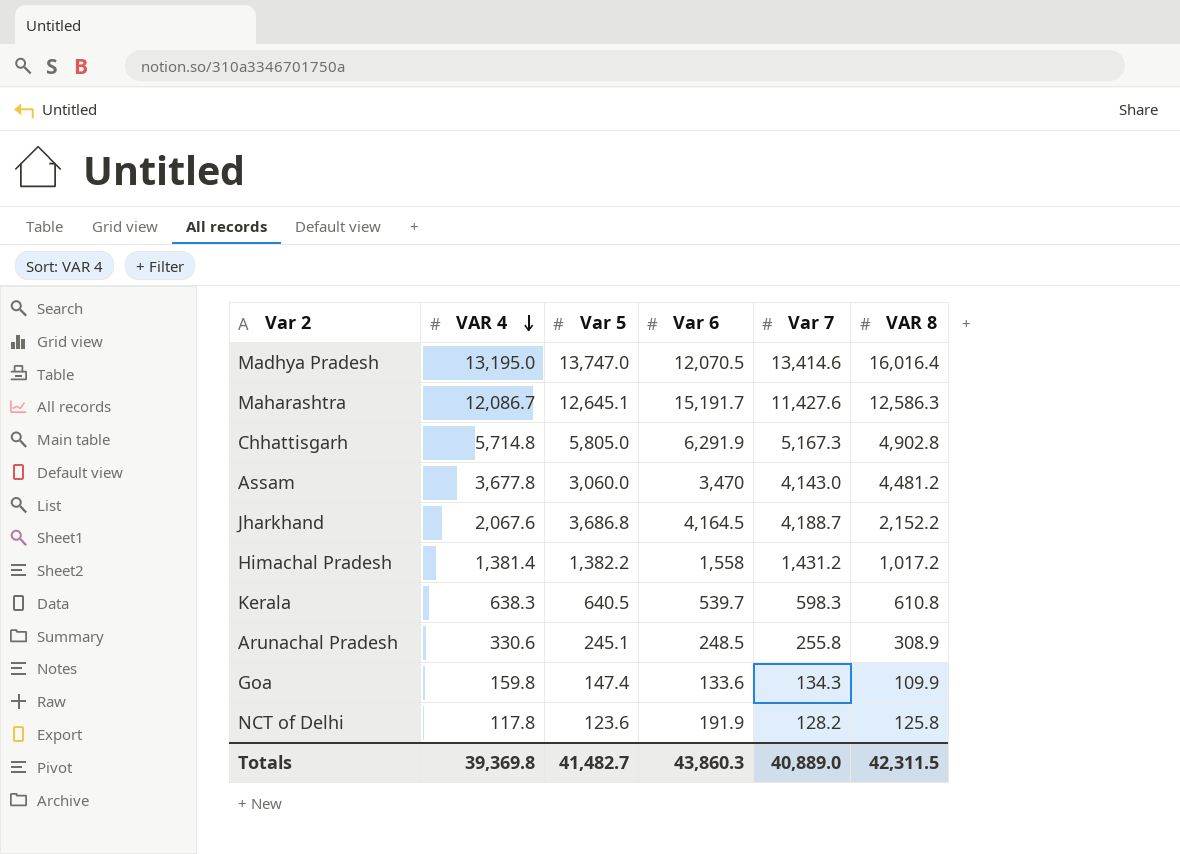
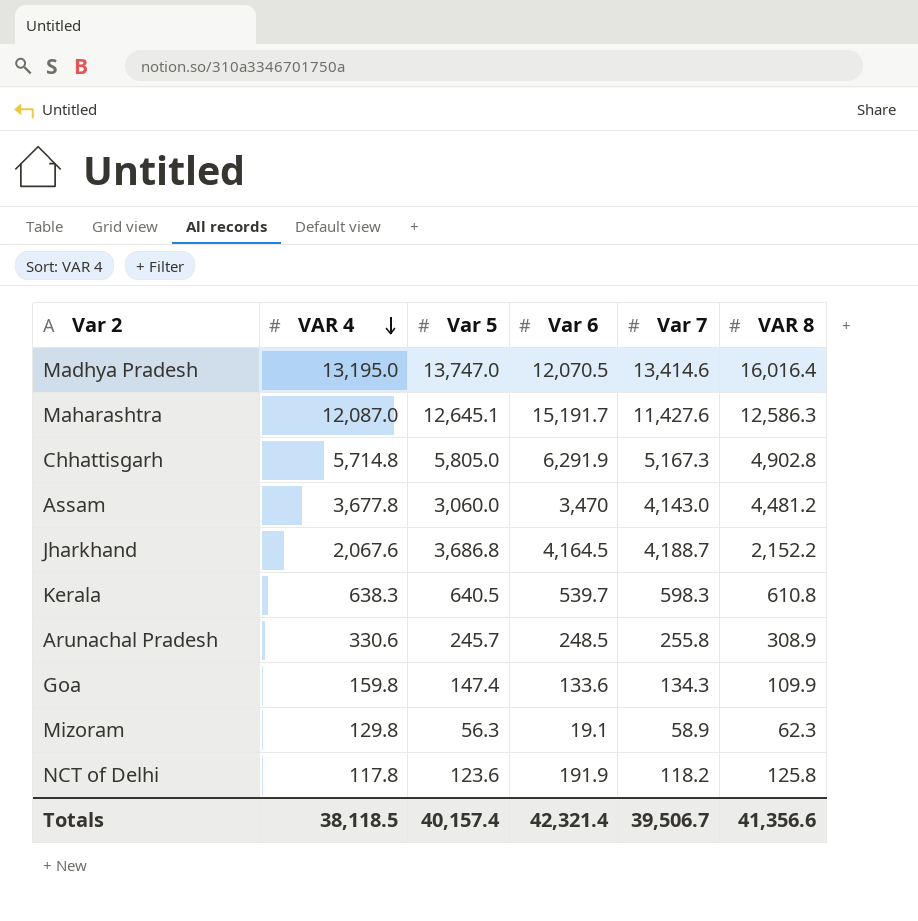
row Himachal Pradesh: 1,381.4 | 1,382.2 | 1,558 | 1,431.2 | 1,017.2 -> none
Maharashtra | VAR 4: 12,086.7 -> 12,087.0
Arunachal Pradesh | Var 5: 245.1 -> 245.7
row Mizoram: none -> 129.8 | 56.3 | 19.1 | 58.9 | 62.3
NCT of Delhi | Var 7: 128.2 -> 118.2
Totals | VAR 4: 39,369.8 -> 38,118.5
Totals | Var 5: 41,482.7 -> 40,157.4
Totals | Var 6: 43,860.3 -> 42,321.4
Totals | Var 7: 40,889.0 -> 39,506.7
Totals | VAR 8: 42,311.5 -> 41,356.6

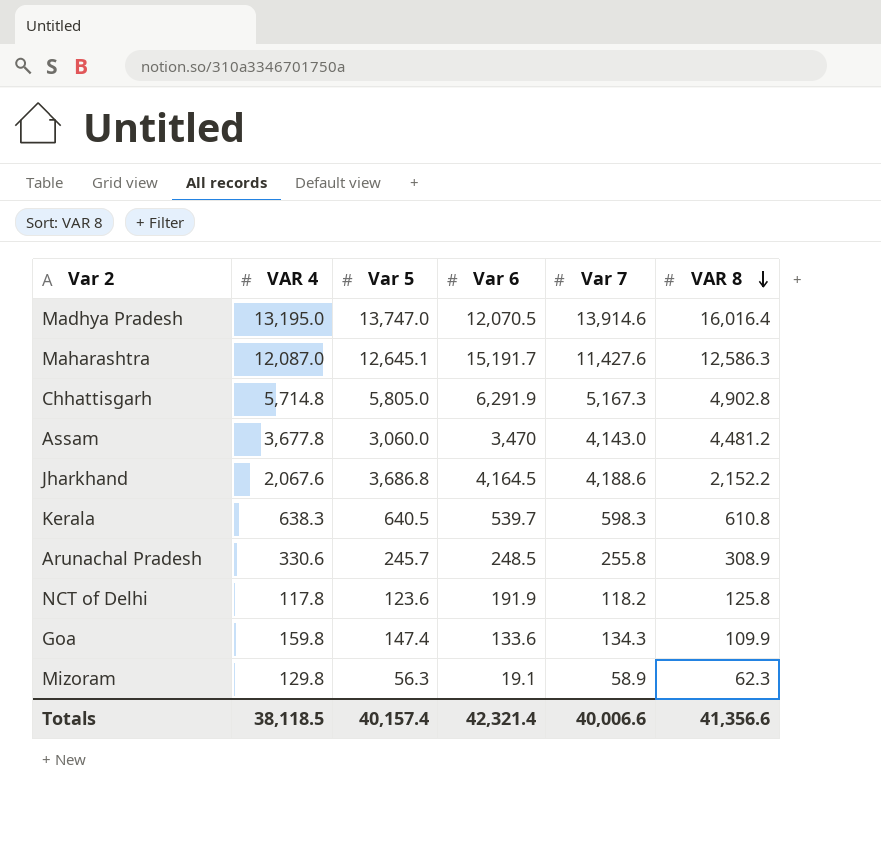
row order: VAR 4 descending -> VAR 8 descending
Madhya Pradesh | Var 7: 13,414.6 -> 13,914.6
Jharkhand | Var 7: 4,188.7 -> 4,188.6
Totals | Var 7: 39,506.7 -> 40,006.6

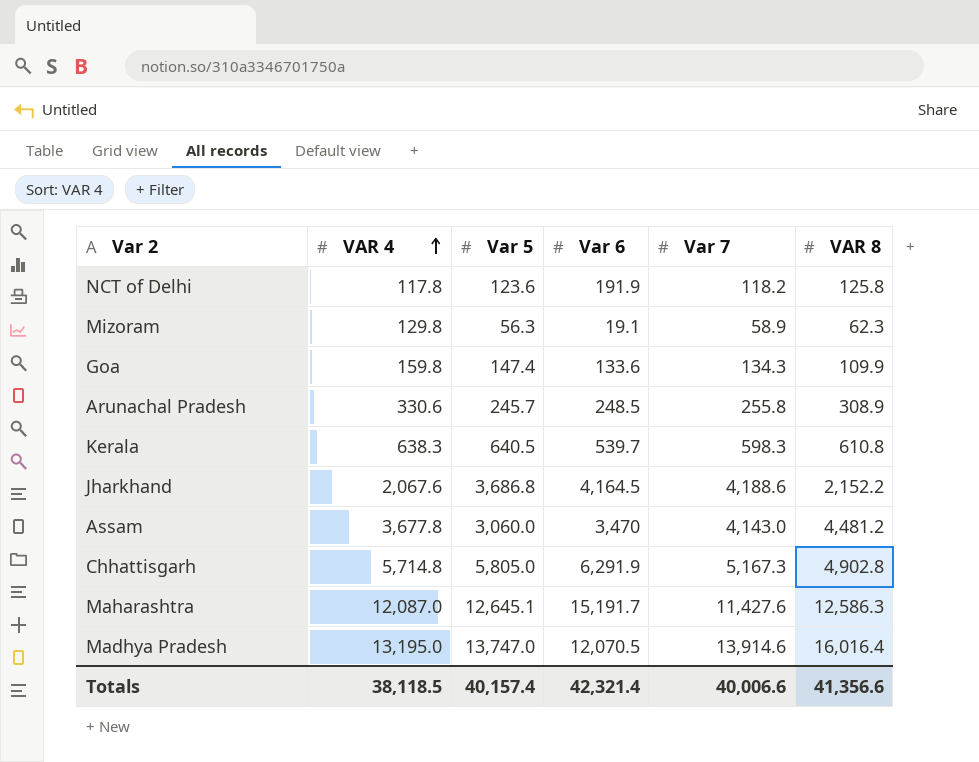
row order: VAR 8 descending -> VAR 4 ascending

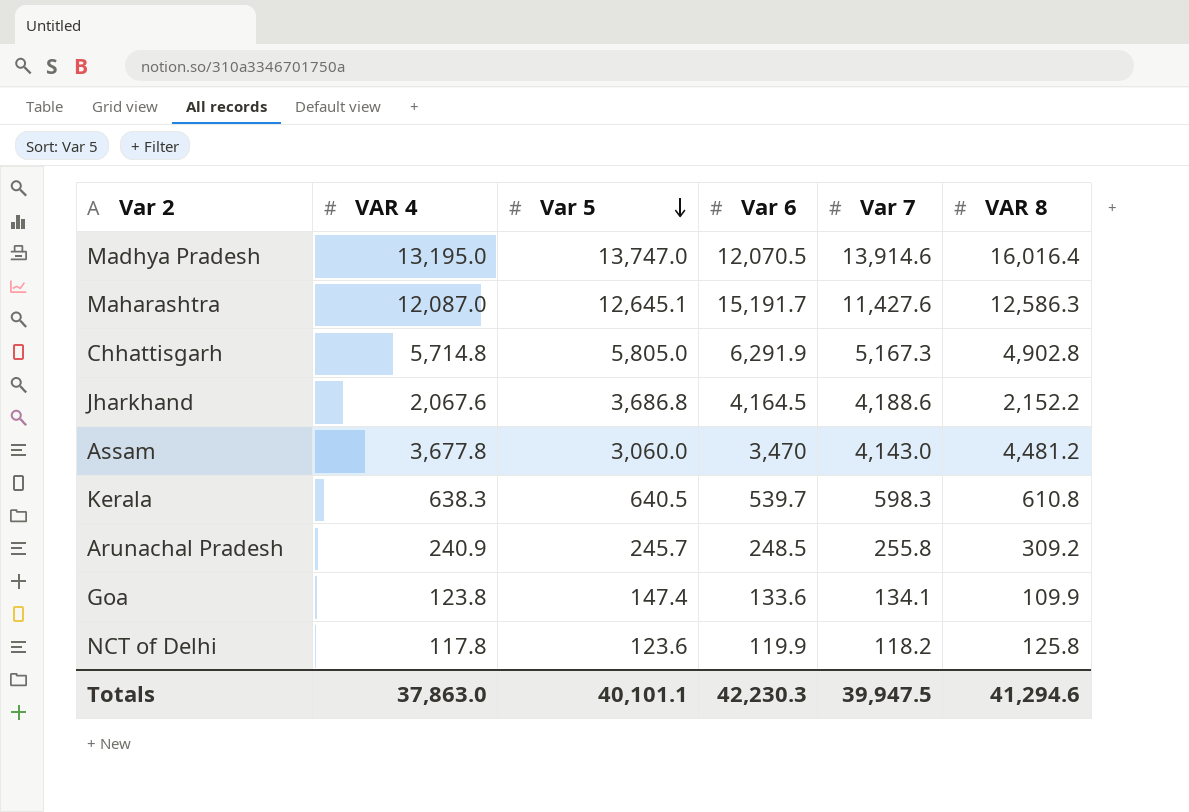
row order: VAR 4 ascending -> Var 5 descending
row Mizoram: 129.8 | 56.3 | 19.1 | 58.9 | 62.3 -> none
Arunachal Pradesh | VAR 4: 330.6 -> 240.9
Arunachal Pradesh | VAR 8: 308.9 -> 309.2
Goa | VAR 4: 159.8 -> 123.8
Goa | Var 7: 134.3 -> 134.1
NCT of Delhi | Var 6: 191.9 -> 119.9
Totals | VAR 4: 38,118.5 -> 37,863.0
Totals | Var 5: 40,157.4 -> 40,101.1
Totals | Var 6: 42,321.4 -> 42,230.3
Totals | Var 7: 40,006.6 -> 39,947.5
Totals | VAR 8: 41,356.6 -> 41,294.6

